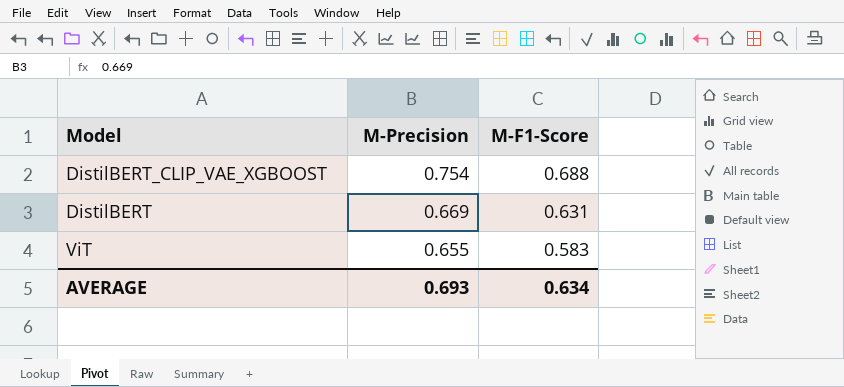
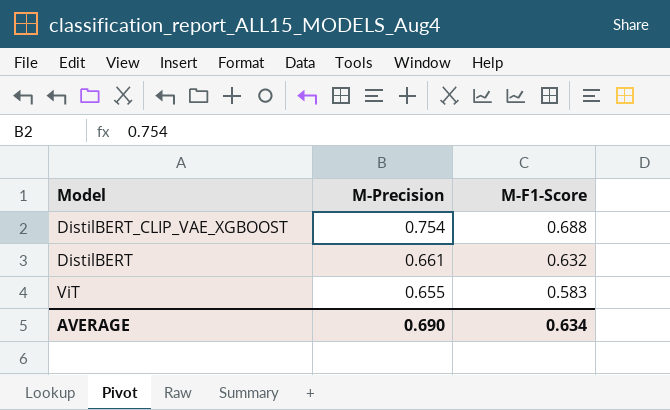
DistilBERT | M-Precision: 0.669 -> 0.661
DistilBERT | M-F1-Score: 0.631 -> 0.632
AVERAGE | M-Precision: 0.693 -> 0.690

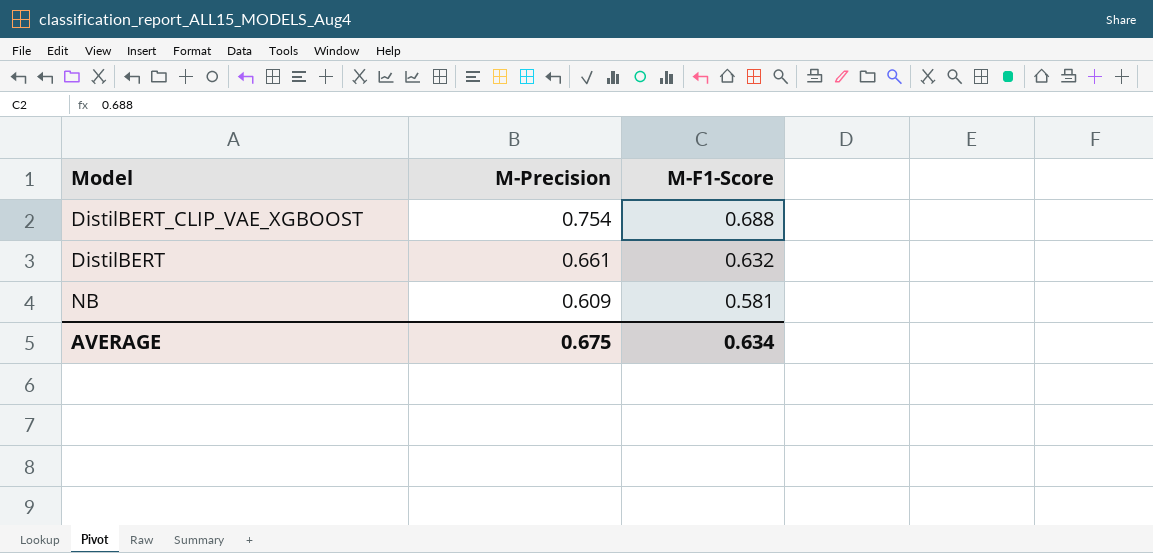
row ViT: 0.655 | 0.583 -> none
row NB: none -> 0.609 | 0.581
AVERAGE | M-Precision: 0.690 -> 0.675

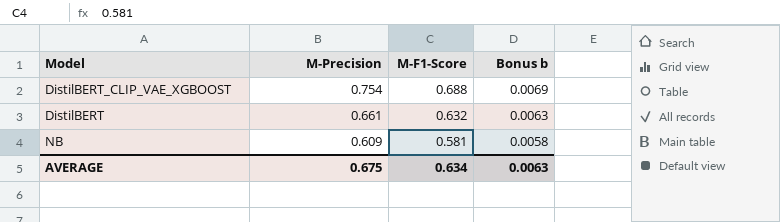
column Bonus b | formula: none -> [M-F1-Score] * 0.01

